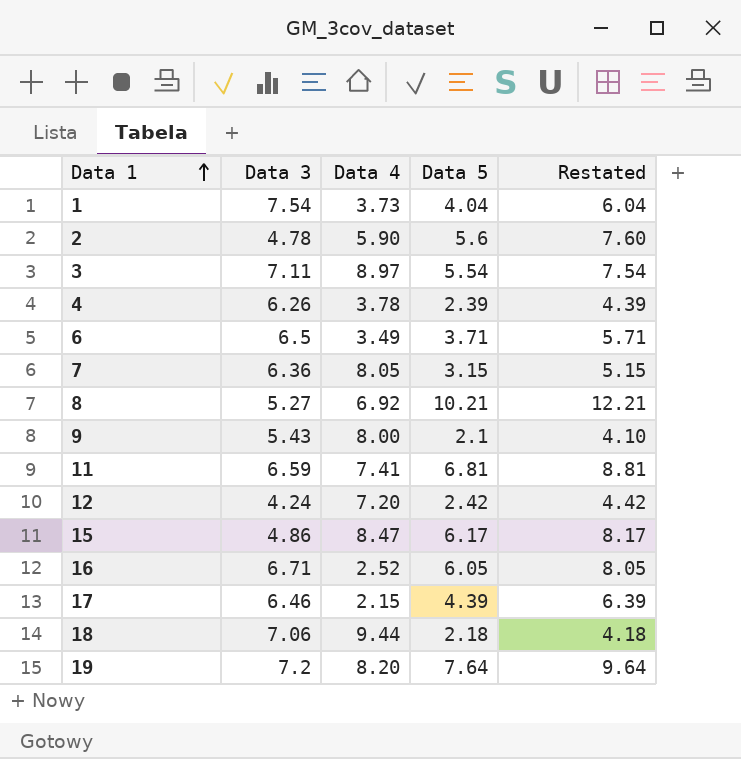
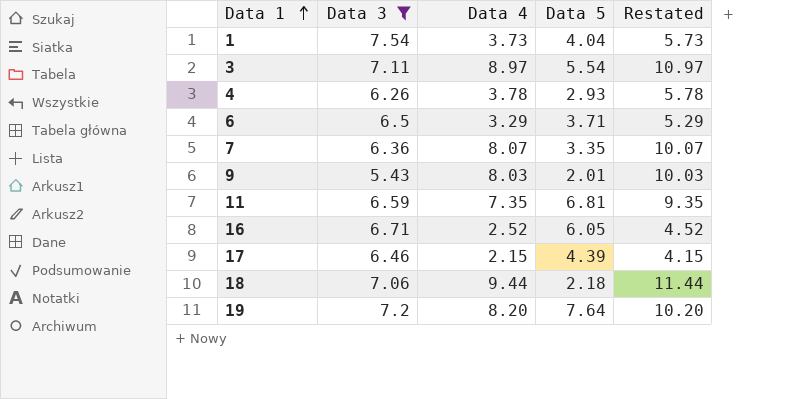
filter: none -> Data 3 >= 5.43
column Restated | formula: [Data 5] + 2 -> [Data 4] + 2
4 | Data 5: 2.39 -> 2.93
6 | Data 4: 3.49 -> 3.29
7 | Data 4: 8.05 -> 8.07
7 | Data 5: 3.15 -> 3.35
9 | Data 4: 8.00 -> 8.03
9 | Data 5: 2.1 -> 2.01
11 | Data 4: 7.41 -> 7.35

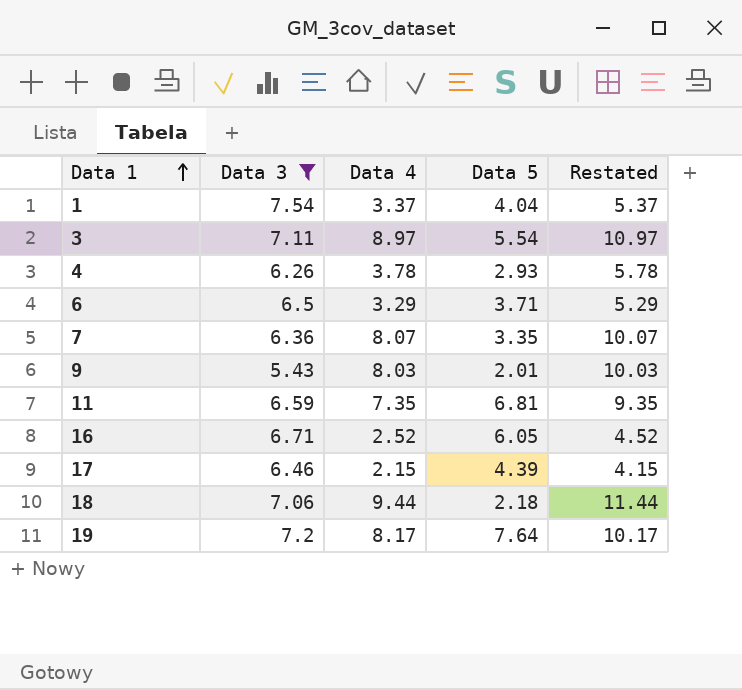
1 | Data 4: 3.73 -> 3.37
1 | Restated: 5.73 -> 5.37
19 | Data 4: 8.20 -> 8.17
19 | Restated: 10.20 -> 10.17

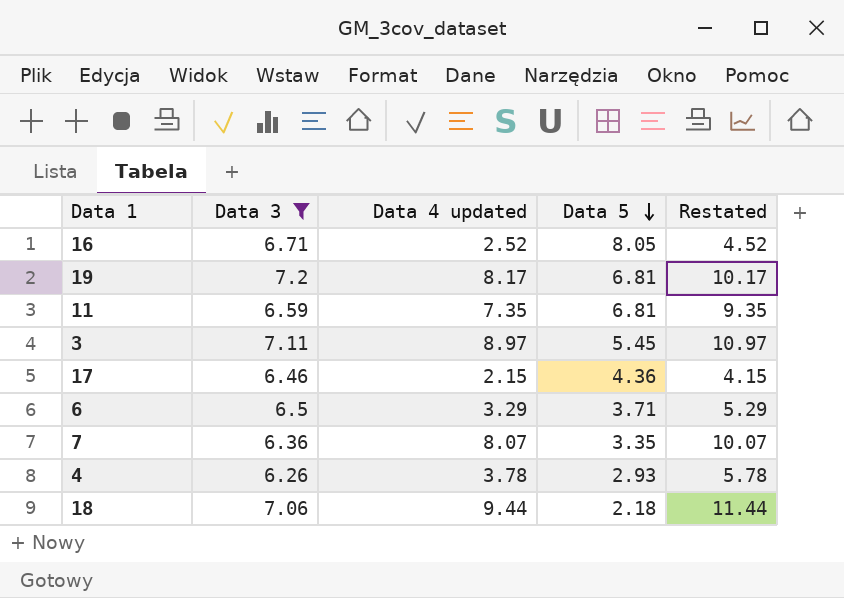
row order: Data 1 ascending -> Data 5 descending
column name: Data 4 -> Data 4 updated
row 1: 7.54 | 3.37 | 4.04 | 5.37 -> none
row 9: 5.43 | 8.03 | 2.01 | 10.03 -> none
16 | Data 5: 6.05 -> 8.05
19 | Data 5: 7.64 -> 6.81
3 | Data 5: 5.54 -> 5.45
17 | Data 5: 4.39 -> 4.36

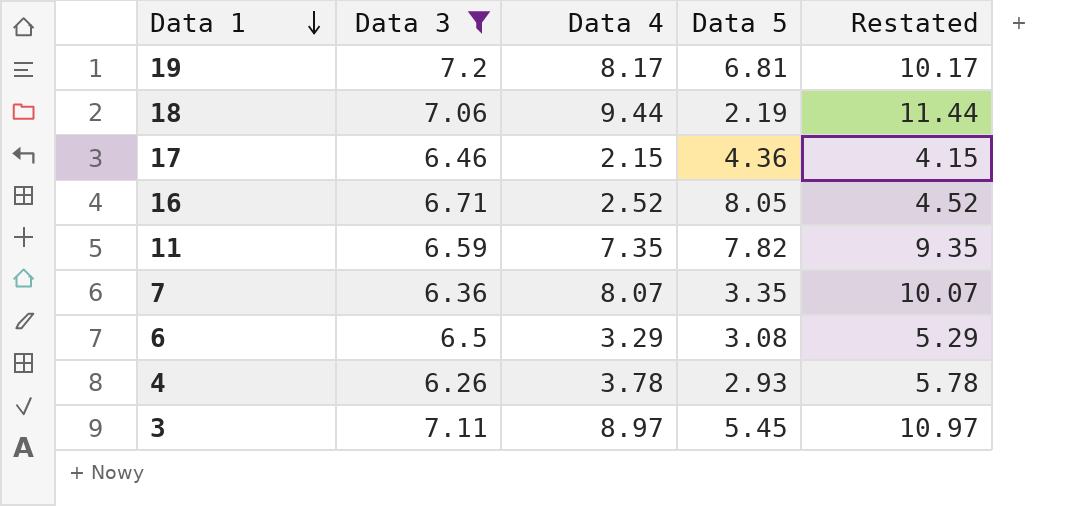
row order: Data 5 descending -> Data 1 descending
column name: Data 4 updated -> Data 4
18 | Data 5: 2.18 -> 2.19
11 | Data 5: 6.81 -> 7.82
6 | Data 5: 3.71 -> 3.08

